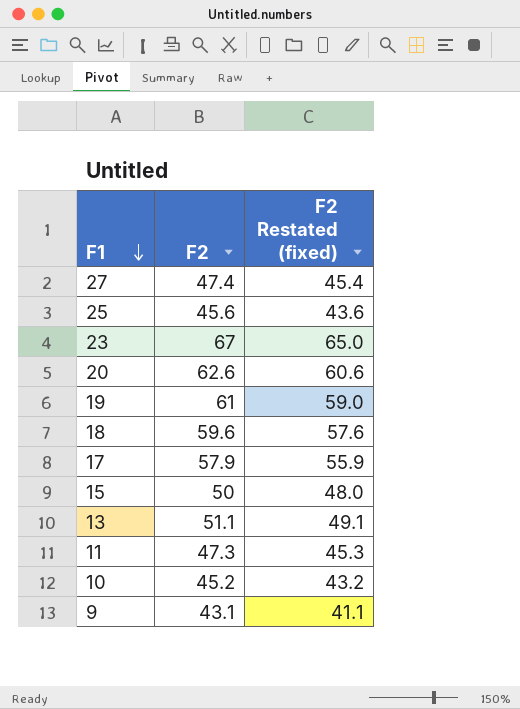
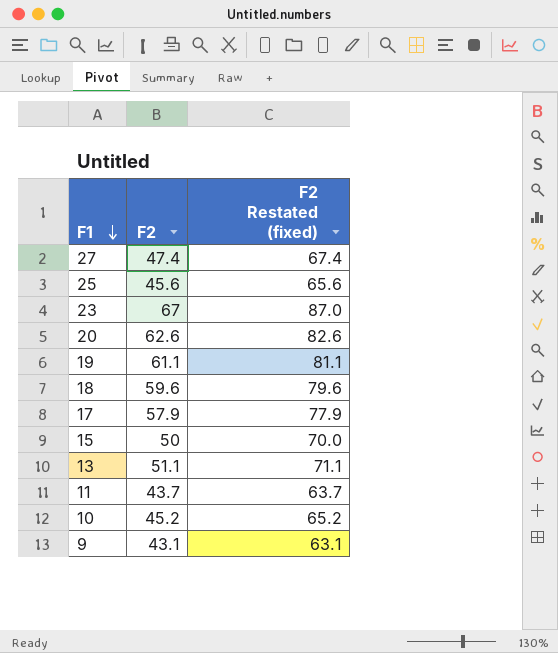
column F2 Restated (fixed) | formula: [F2] - 2 -> [F2] + 20
19 | F2: 61 -> 61.1
11 | F2: 47.3 -> 43.7

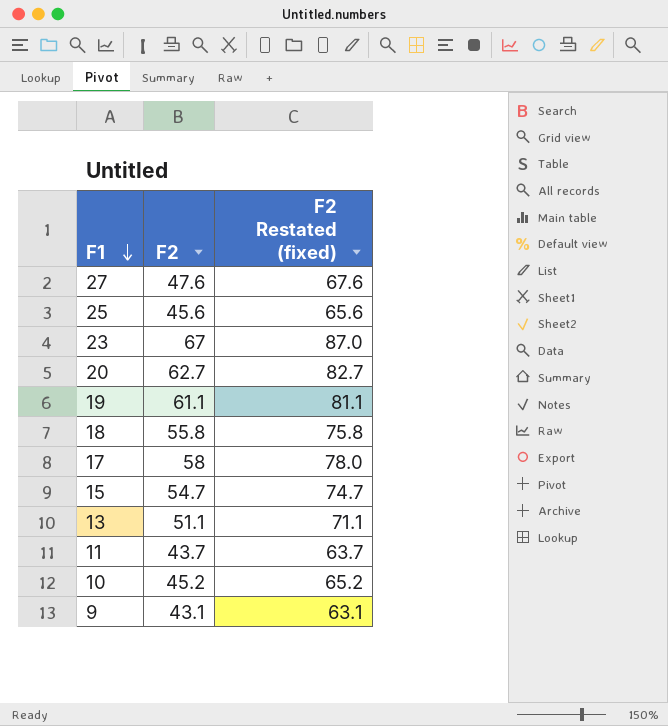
27 | F2: 47.4 -> 47.6
27 | F2 Restated (fixed): 67.4 -> 67.6
20 | F2: 62.6 -> 62.7
20 | F2 Restated (fixed): 82.6 -> 82.7
18 | F2: 59.6 -> 55.8
18 | F2 Restated (fixed): 79.6 -> 75.8
17 | F2: 57.9 -> 58
17 | F2 Restated (fixed): 77.9 -> 78.0
15 | F2: 50 -> 54.7
15 | F2 Restated (fixed): 70.0 -> 74.7

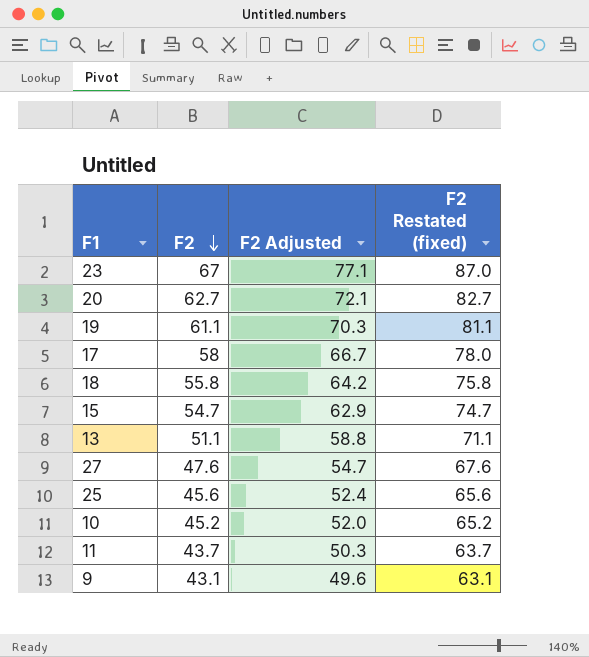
row order: F1 descending -> F2 descending
column F2 Adjusted | formula: none -> [F2] * 1.15

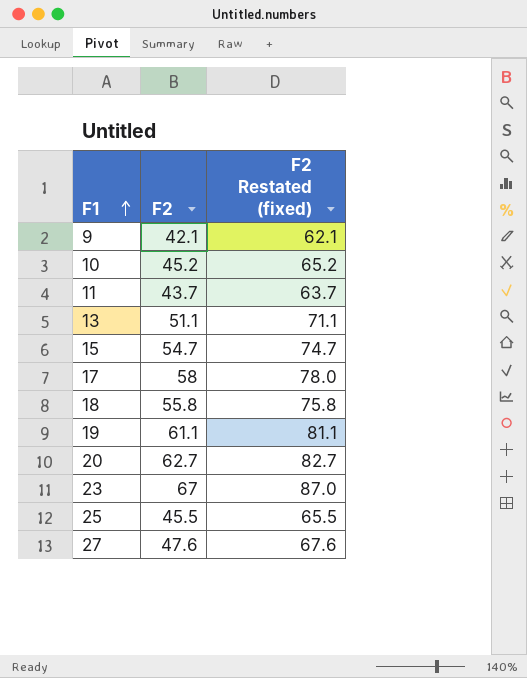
row order: F2 descending -> F1 ascending
column F2 Adjusted | formula: [F2] * 1.15 -> none
9 | F2: 43.1 -> 42.1
9 | F2 Restated (fixed): 63.1 -> 62.1
25 | F2: 45.6 -> 45.5
25 | F2 Restated (fixed): 65.6 -> 65.5

